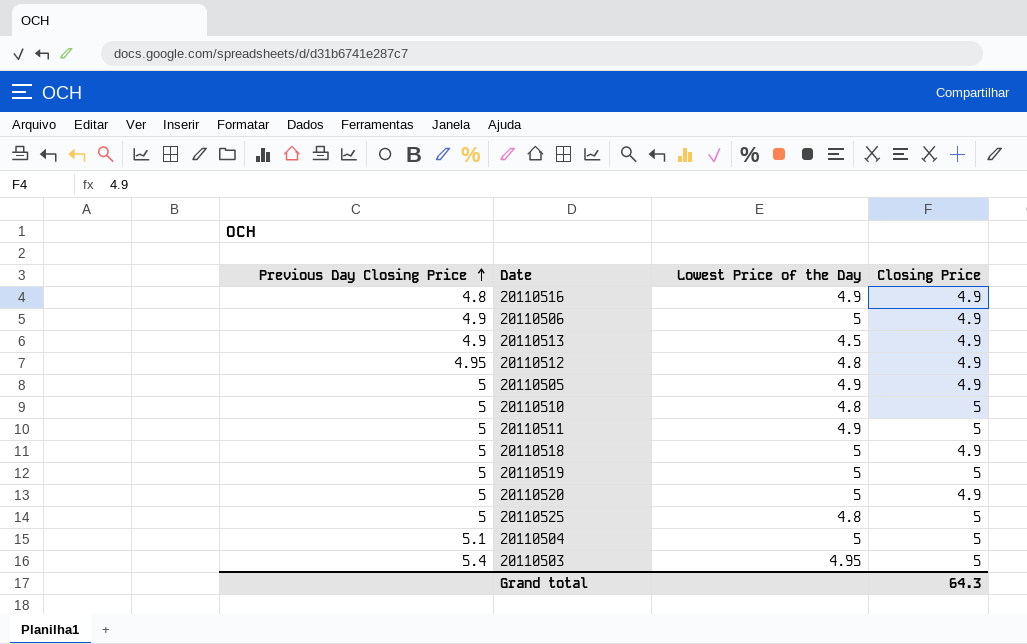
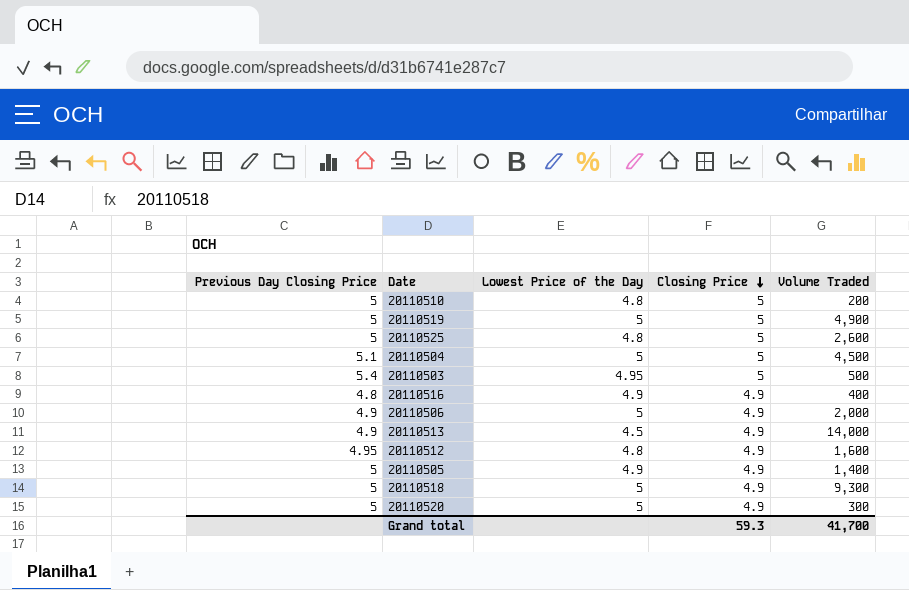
row order: Previous Day Closing Price ascending -> Closing Price descending
column Volume Traded | position: none -> 5
row 20110511: 5 | 4.9 | 5 -> none
Grand total | Closing Price: 64.3 -> 59.3

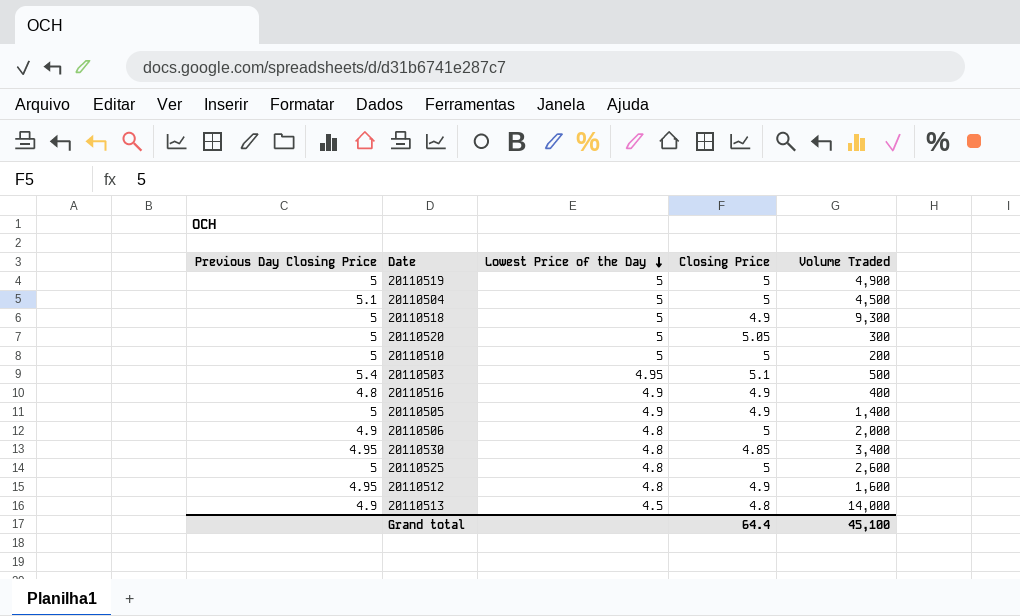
row order: Closing Price descending -> Lowest Price of the Day descending
20110520 | Closing Price: 4.9 -> 5.05
20110510 | Lowest Price of the Day: 4.8 -> 5
20110503 | Closing Price: 5 -> 5.1
20110506 | Lowest Price of the Day: 5 -> 4.8
20110506 | Closing Price: 4.9 -> 5
row 20110530: none -> 4.95 | 4.8 | 4.85 | 3,400
20110513 | Closing Price: 4.9 -> 4.8
Grand total | Closing Price: 59.3 -> 64.4
Grand total | Volume Traded: 41,700 -> 45,100

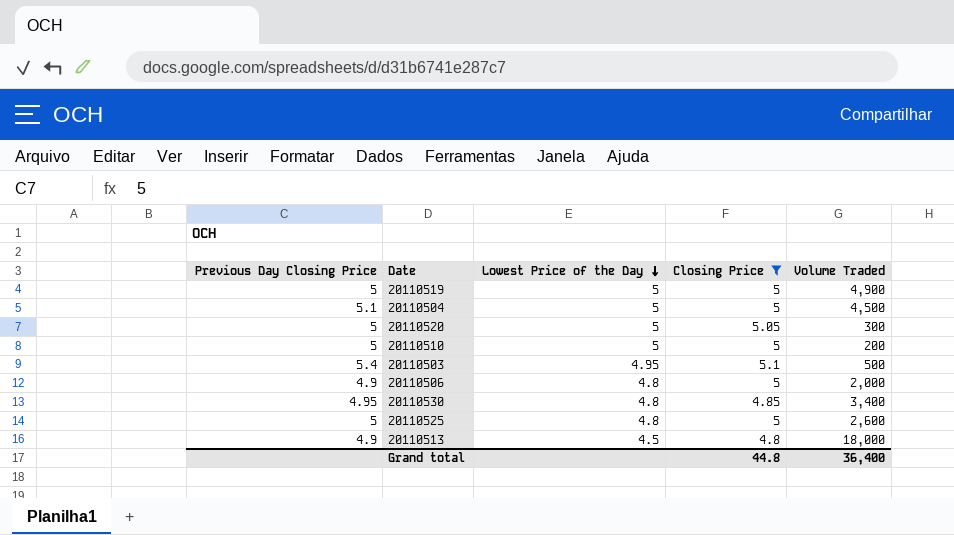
filter: none -> Closing Price != 4.9
20110513 | Volume Traded: 14,000 -> 18,000
Grand total | Closing Price: 64.4 -> 44.8
Grand total | Volume Traded: 45,100 -> 36,400

